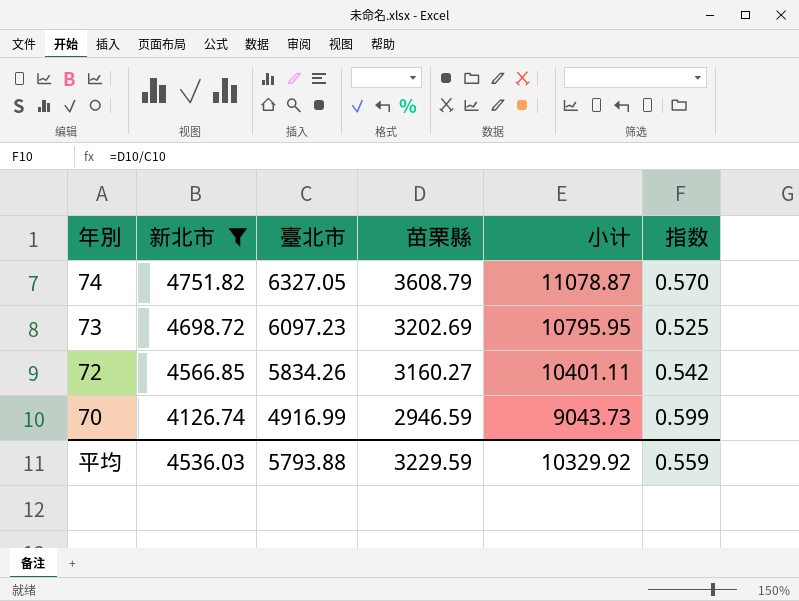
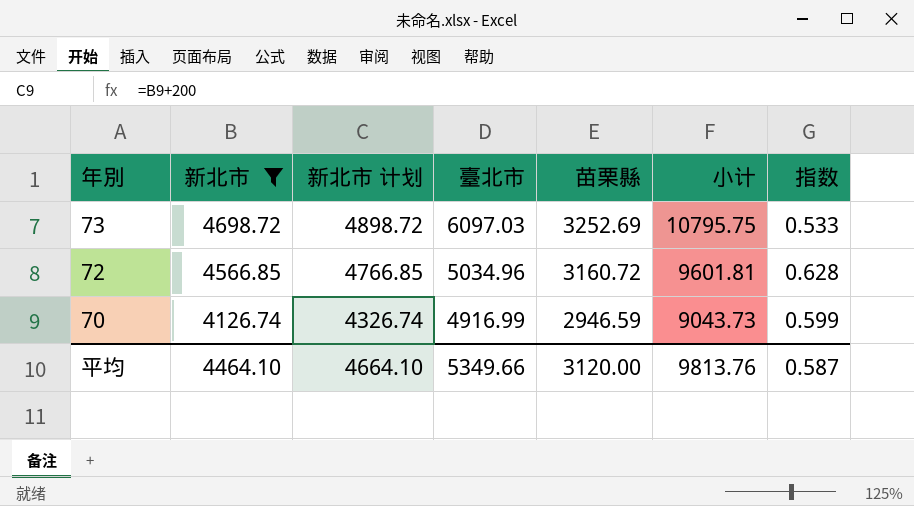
column 新北市 计划 | formula: none -> [新北市] + 200
row 74: 4751.82 | 6327.05 | 3608.79 | 11078.87 | 0.570 -> none
73 | 臺北市: 6097.23 -> 6097.03
73 | 苗栗縣: 3202.69 -> 3252.69
73 | 小计: 10795.95 -> 10795.75
73 | 指数: 0.525 -> 0.533
72 | 臺北市: 5834.26 -> 5034.96
72 | 苗栗縣: 3160.27 -> 3160.72
72 | 小计: 10401.11 -> 9601.81
72 | 指数: 0.542 -> 0.628
平均 | 新北市: 4536.03 -> 4464.10
平均 | 臺北市: 5793.88 -> 5349.66
平均 | 苗栗縣: 3229.59 -> 3120.00
平均 | 小计: 10329.92 -> 9813.76
平均 | 指数: 0.559 -> 0.587

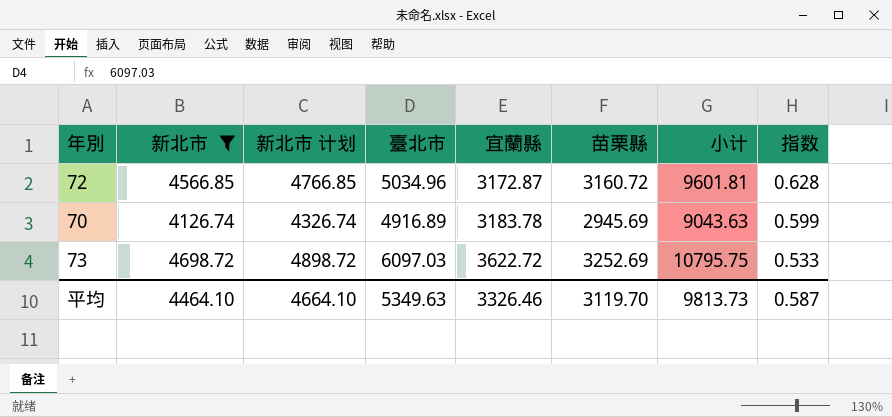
row order: 年別 descending -> 宜蘭縣 ascending
column 宜蘭縣 | position: none -> 5
70 | 臺北市: 4916.99 -> 4916.89
70 | 苗栗縣: 2946.59 -> 2945.69
70 | 小计: 9043.73 -> 9043.63
平均 | 臺北市: 5349.66 -> 5349.63
平均 | 苗栗縣: 3120.00 -> 3119.70
平均 | 小计: 9813.76 -> 9813.73

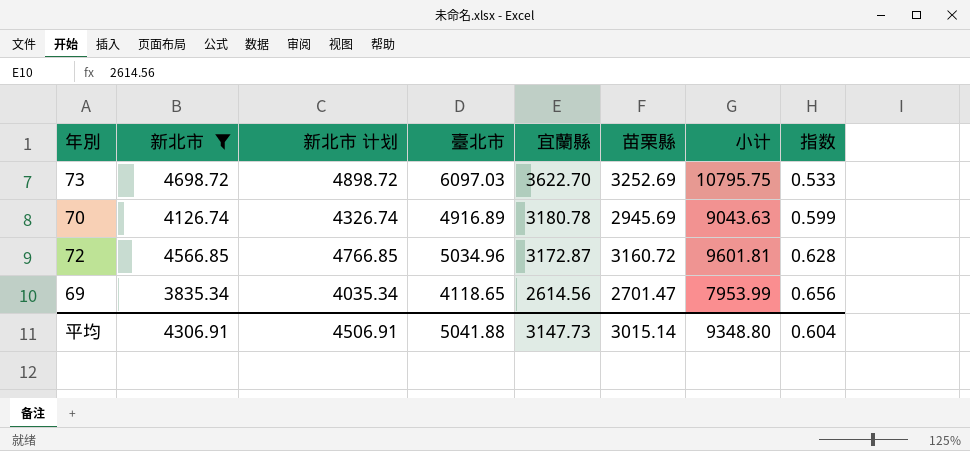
row order: 宜蘭縣 ascending -> 宜蘭縣 descending
73 | 宜蘭縣: 3622.72 -> 3622.70
70 | 宜蘭縣: 3183.78 -> 3180.78
row 69: none -> 3835.34 | 4035.34 | 4118.65 | 2614.56 | 2701.47 | 7953.99 | 0.656
平均 | 新北市: 4464.10 -> 4306.91
平均 | 新北市 计划: 4664.10 -> 4506.91
平均 | 臺北市: 5349.63 -> 5041.88
平均 | 宜蘭縣: 3326.46 -> 3147.73
平均 | 苗栗縣: 3119.70 -> 3015.14
平均 | 小计: 9813.73 -> 9348.80
平均 | 指数: 0.587 -> 0.604

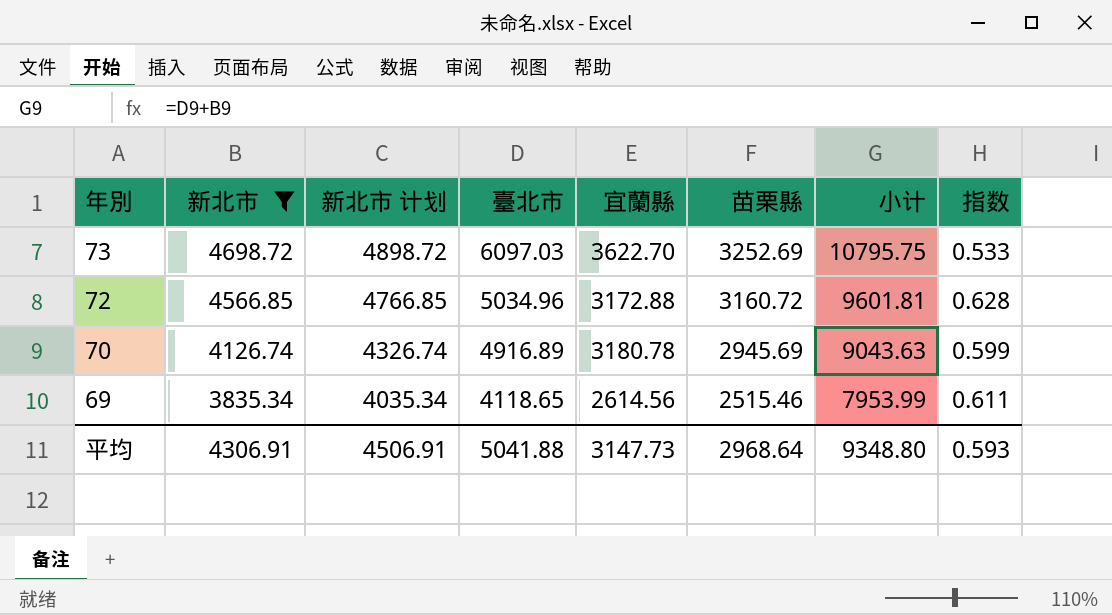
row order: 宜蘭縣 descending -> 年別 descending
72 | 宜蘭縣: 3172.87 -> 3172.88
69 | 苗栗縣: 2701.47 -> 2515.46
69 | 指数: 0.656 -> 0.611
平均 | 苗栗縣: 3015.14 -> 2968.64
平均 | 指数: 0.604 -> 0.593

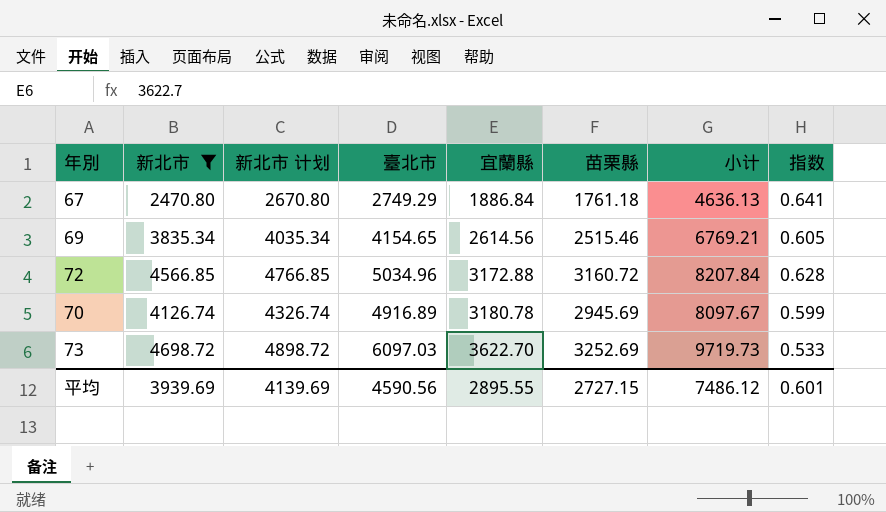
row order: 年別 descending -> 宜蘭縣 ascending
column 小计 | formula: [新北市] + [臺北市] -> [臺北市] + [宜蘭縣]
row 67: none -> 2470.80 | 2670.80 | 2749.29 | 1886.84 | 1761.18 | 4636.13 | 0.641
69 | 臺北市: 4118.65 -> 4154.65
69 | 指数: 0.611 -> 0.605
平均 | 新北市: 4306.91 -> 3939.69
平均 | 新北市 计划: 4506.91 -> 4139.69
平均 | 臺北市: 5041.88 -> 4590.56
平均 | 宜蘭縣: 3147.73 -> 2895.55
平均 | 苗栗縣: 2968.64 -> 2727.15
平均 | 小计: 9348.80 -> 7486.12
平均 | 指数: 0.593 -> 0.601

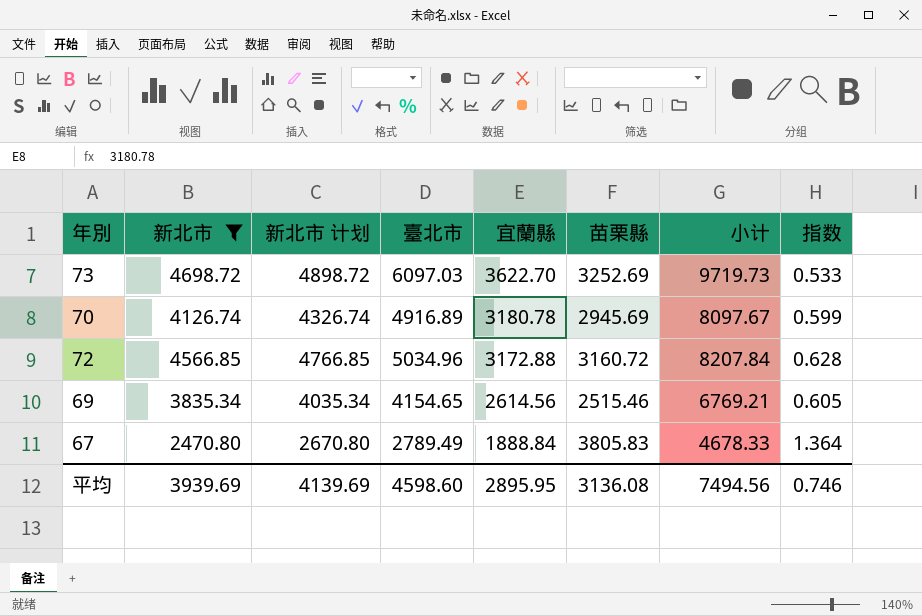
row order: 宜蘭縣 ascending -> 宜蘭縣 descending
67 | 臺北市: 2749.29 -> 2789.49
67 | 宜蘭縣: 1886.84 -> 1888.84
67 | 苗栗縣: 1761.18 -> 3805.83
67 | 小计: 4636.13 -> 4678.33
67 | 指数: 0.641 -> 1.364
平均 | 臺北市: 4590.56 -> 4598.60
平均 | 宜蘭縣: 2895.55 -> 2895.95
平均 | 苗栗縣: 2727.15 -> 3136.08
平均 | 小计: 7486.12 -> 7494.56
平均 | 指数: 0.601 -> 0.746

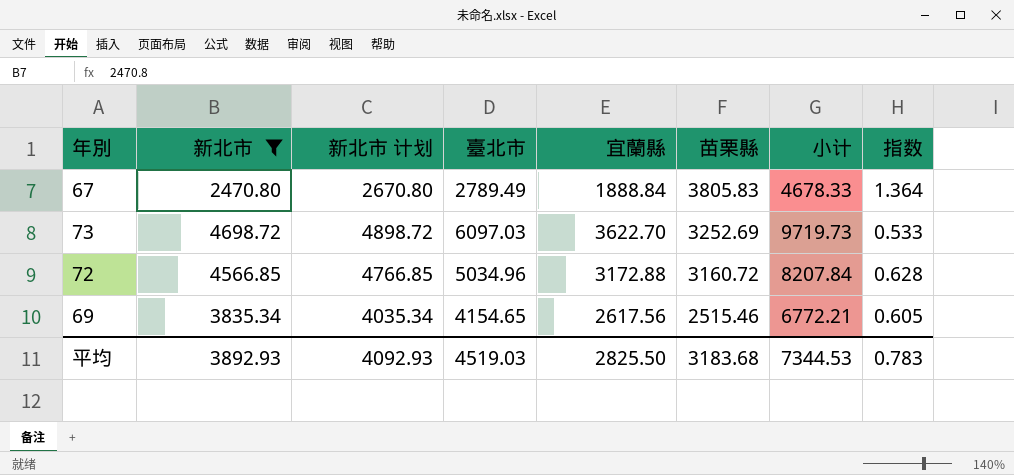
row order: 宜蘭縣 descending -> 苗栗縣 descending
row 70: 4126.74 | 4326.74 | 4916.89 | 3180.78 | 2945.69 | 8097.67 | 0.599 -> none
69 | 宜蘭縣: 2614.56 -> 2617.56
69 | 小计: 6769.21 -> 6772.21
平均 | 新北市: 3939.69 -> 3892.93
平均 | 新北市 计划: 4139.69 -> 4092.93
平均 | 臺北市: 4598.60 -> 4519.03
平均 | 宜蘭縣: 2895.95 -> 2825.50
平均 | 苗栗縣: 3136.08 -> 3183.68
平均 | 小计: 7494.56 -> 7344.53
平均 | 指数: 0.746 -> 0.783

